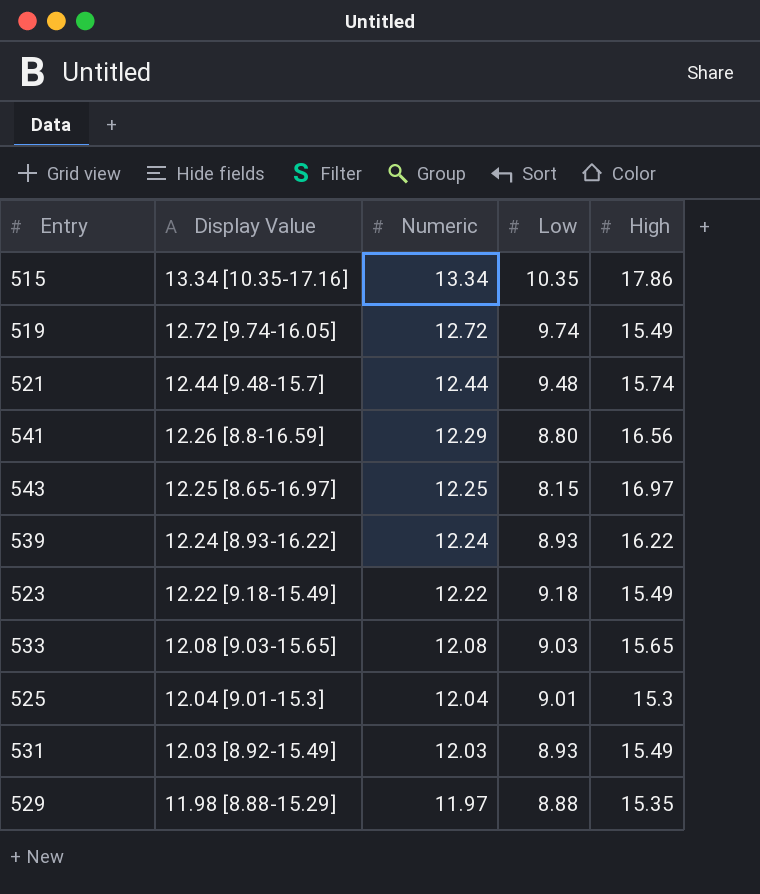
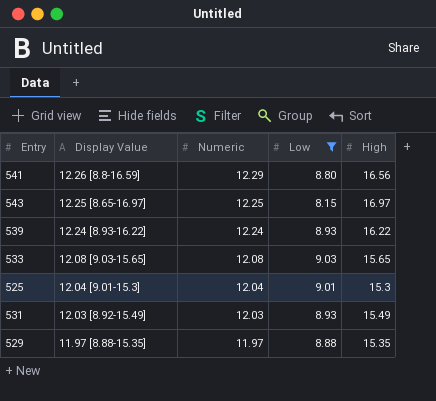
filter: none -> Low <= 9.03
529 | Display Value: 11.98 [8.88-15.29] -> 11.97 [8.88-15.35]

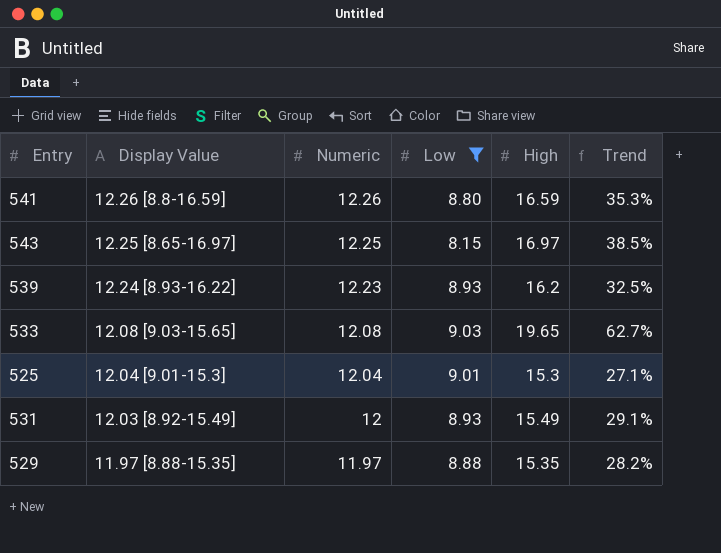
column Trend | formula: none -> ([High] - [Numeric]) / [Numeric]
541 | Numeric: 12.29 -> 12.26
541 | High: 16.56 -> 16.59
539 | Numeric: 12.24 -> 12.23
539 | High: 16.22 -> 16.2
533 | High: 15.65 -> 19.65
531 | Numeric: 12.03 -> 12

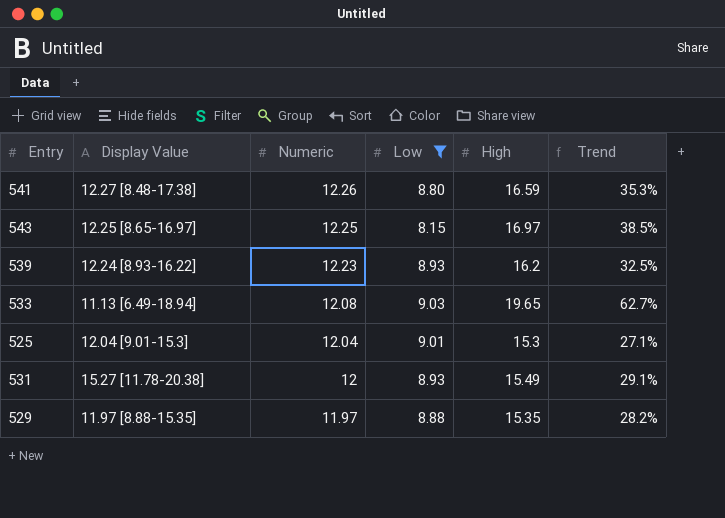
541 | Display Value: 12.26 [8.8-16.59] -> 12.27 [8.48-17.38]
533 | Display Value: 12.08 [9.03-15.65] -> 11.13 [6.49-18.94]
531 | Display Value: 12.03 [8.92-15.49] -> 15.27 [11.78-20.38]

